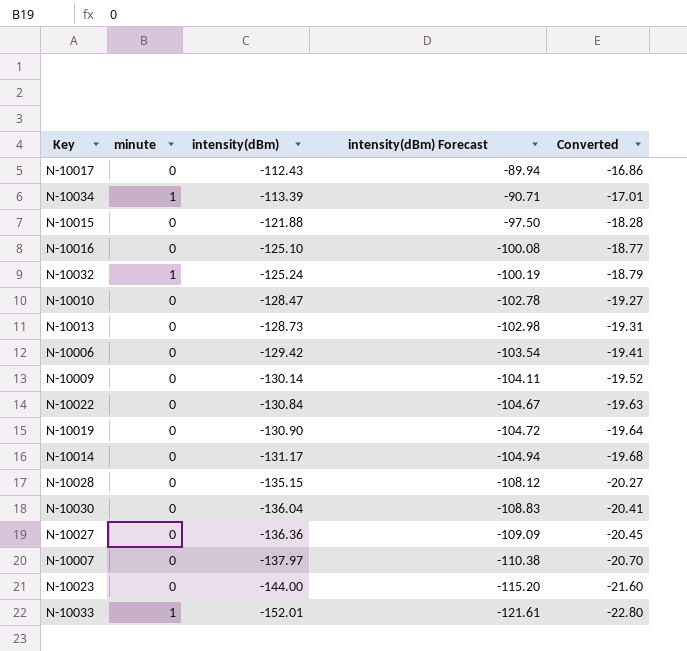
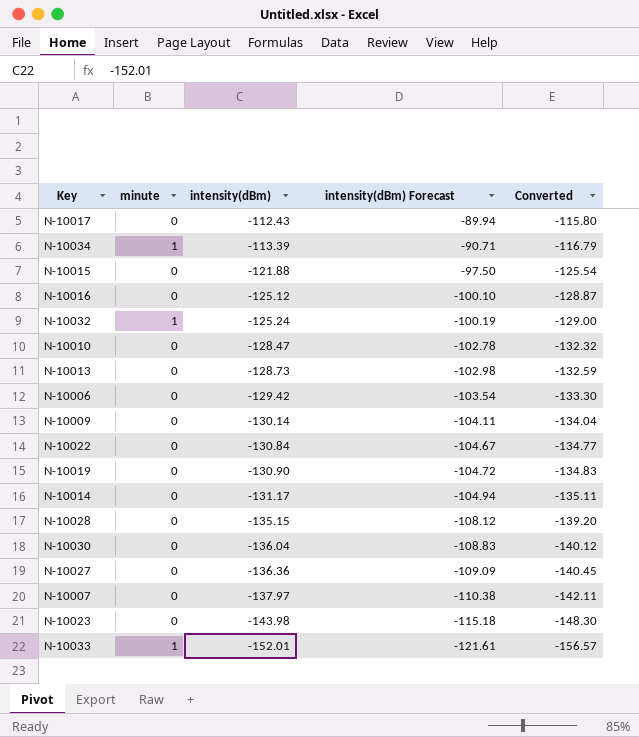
column Converted | formula: [intensity(dBm)] * 0.15 -> [intensity(dBm)] * 1.03
N-10016 | intensity(dBm): -125.10 -> -125.12
N-10016 | intensity(dBm) Forecast: -100.08 -> -100.10
N-10023 | intensity(dBm): -144.00 -> -143.98
N-10023 | intensity(dBm) Forecast: -115.20 -> -115.18

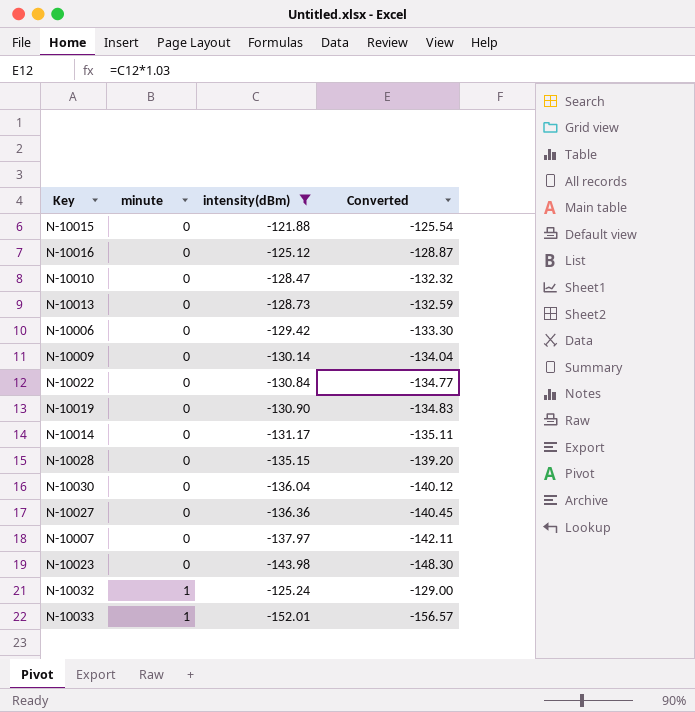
filter: none -> intensity(dBm) <= -121.88
row order: intensity(dBm) descending -> minute ascending
column intensity(dBm) Forecast | formula: [intensity(dBm)] * 0.8 -> none

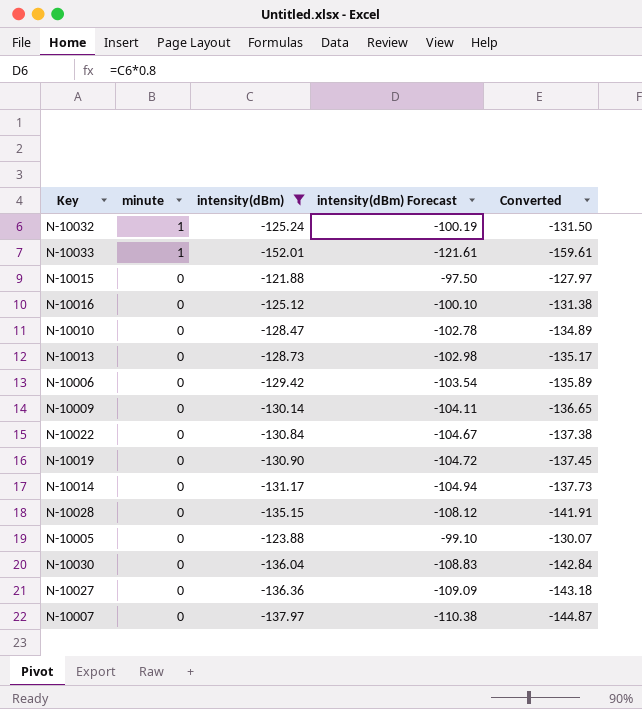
row order: minute ascending -> minute descending
column intensity(dBm) Forecast | formula: none -> [intensity(dBm)] * 0.8
column Converted | formula: [intensity(dBm)] * 1.03 -> [intensity(dBm)] * 1.05
row N-10023: 0 | -143.98 | -148.30 -> none
row N-10005: none -> 0 | -123.88 | -99.10 | -130.07

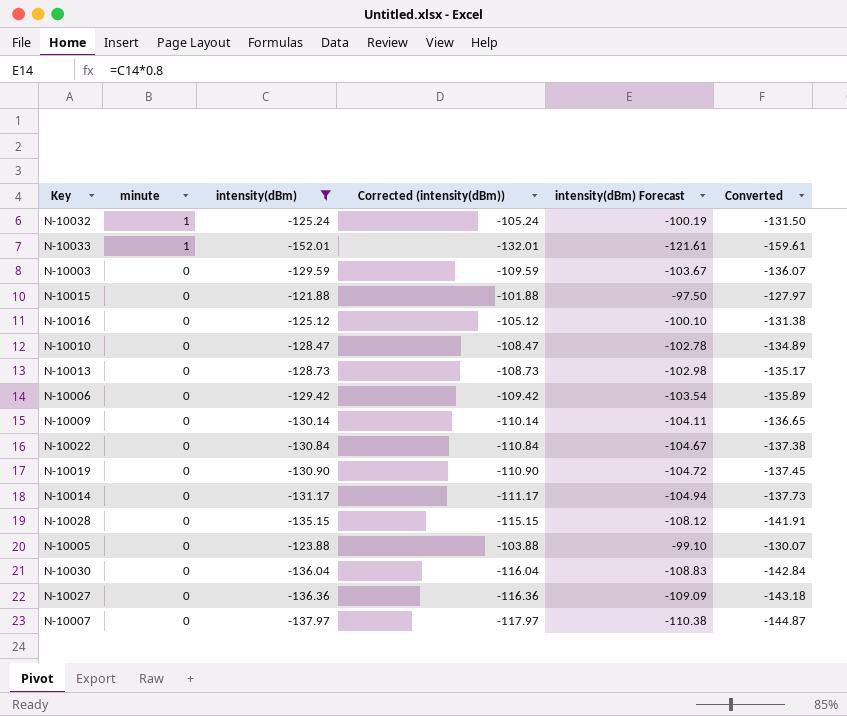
column Corrected (intensity(dBm)) | formula: none -> [intensity(dBm)] + 20
row N-10003: none -> 0 | -129.59 | -109.59 | -103.67 | -136.07

